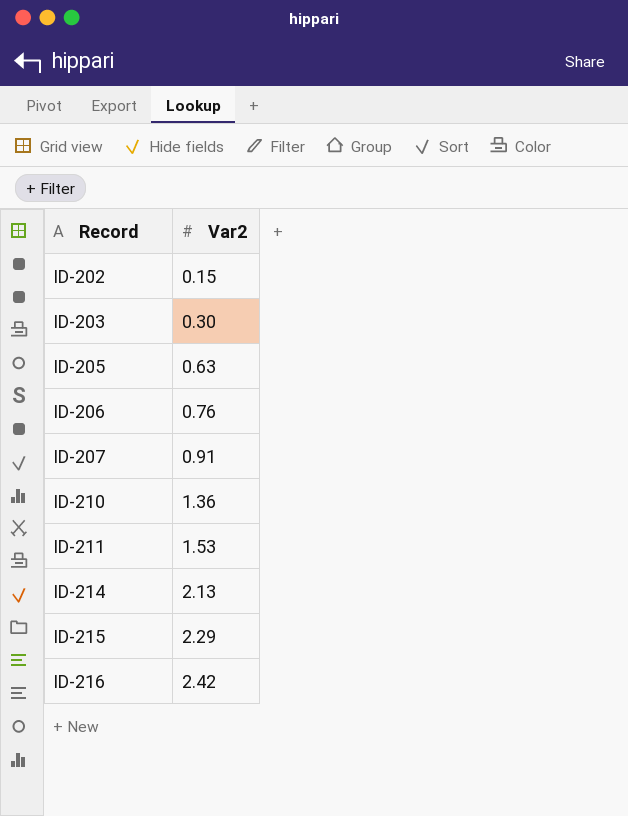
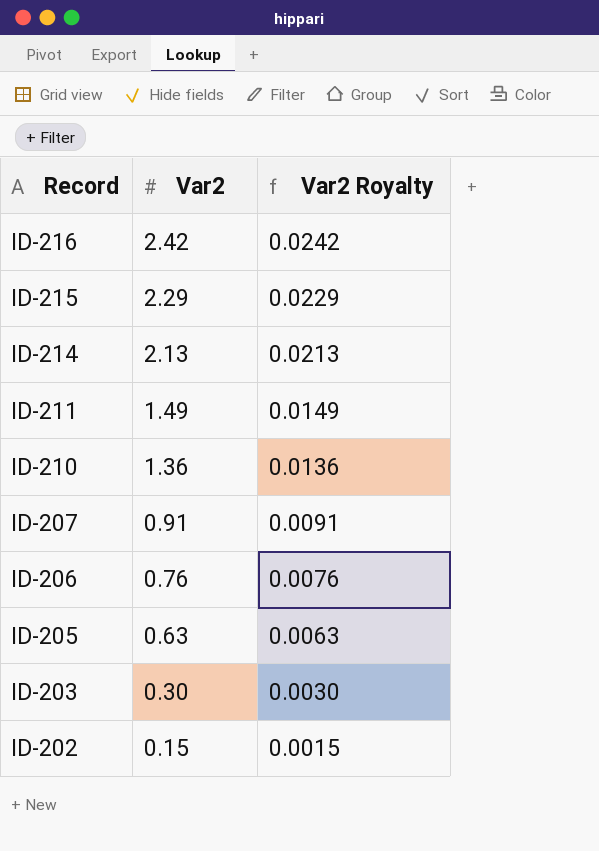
row order: Record ascending -> Record descending
column Var2 Royalty | formula: none -> [Var2] * 0.01
ID-211 | Var2: 1.53 -> 1.49

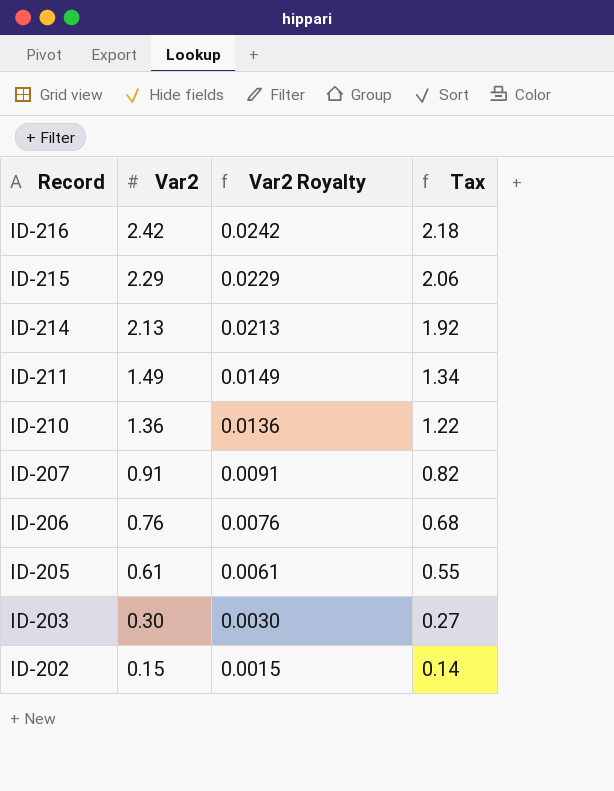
column Tax | formula: none -> [Var2] * 0.9
ID-205 | Var2: 0.63 -> 0.61
ID-205 | Var2 Royalty: 0.0063 -> 0.0061

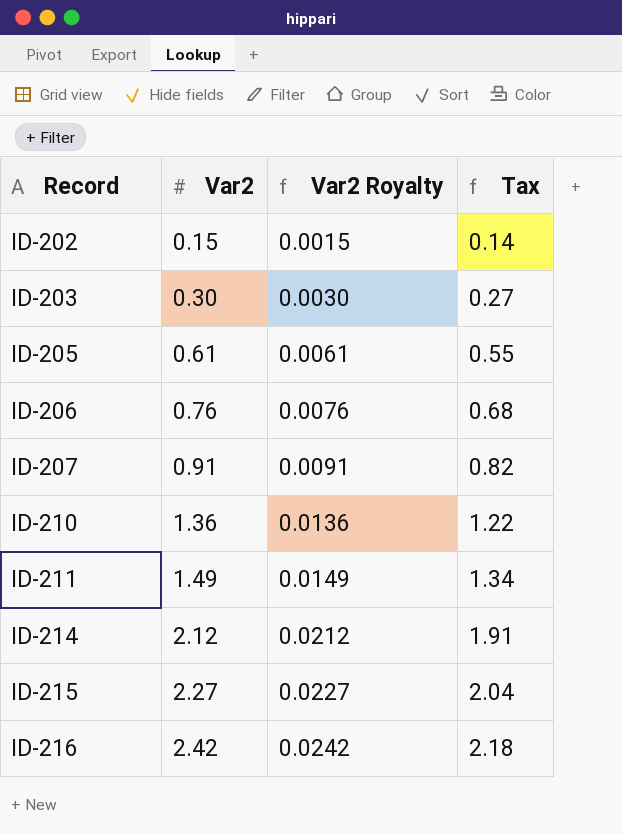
row order: Record descending -> Record ascending
ID-214 | Var2: 2.13 -> 2.12
ID-214 | Var2 Royalty: 0.0213 -> 0.0212
ID-214 | Tax: 1.92 -> 1.91
ID-215 | Var2: 2.29 -> 2.27
ID-215 | Var2 Royalty: 0.0229 -> 0.0227
ID-215 | Tax: 2.06 -> 2.04

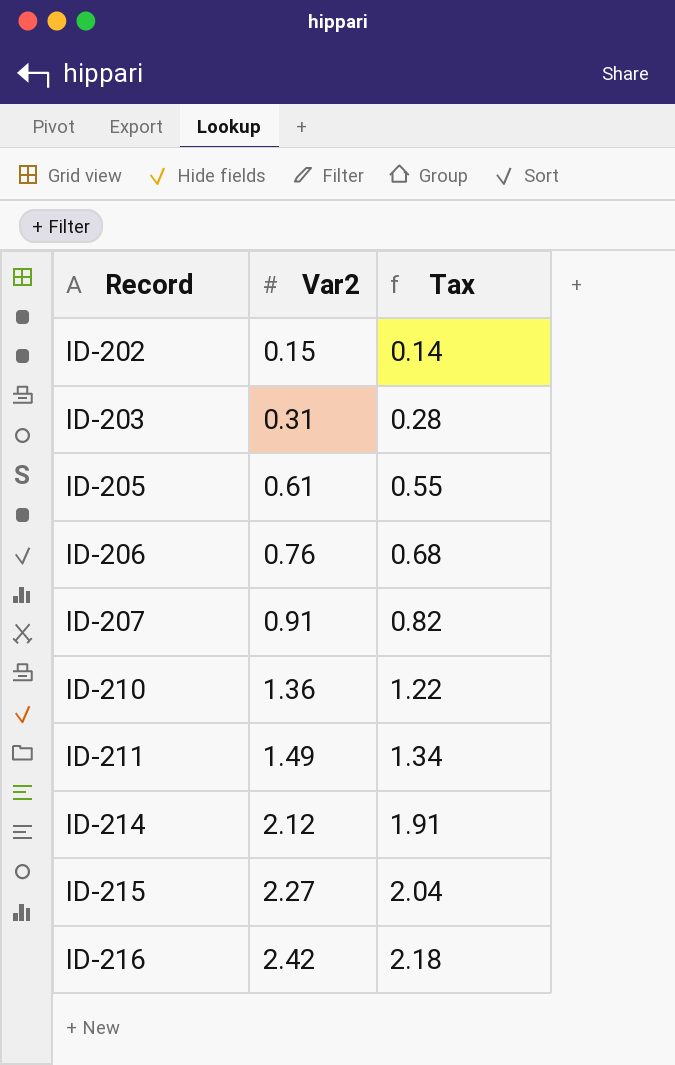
column Var2 Royalty | formula: [Var2] * 0.01 -> none
ID-203 | Var2: 0.30 -> 0.31
ID-203 | Tax: 0.27 -> 0.28

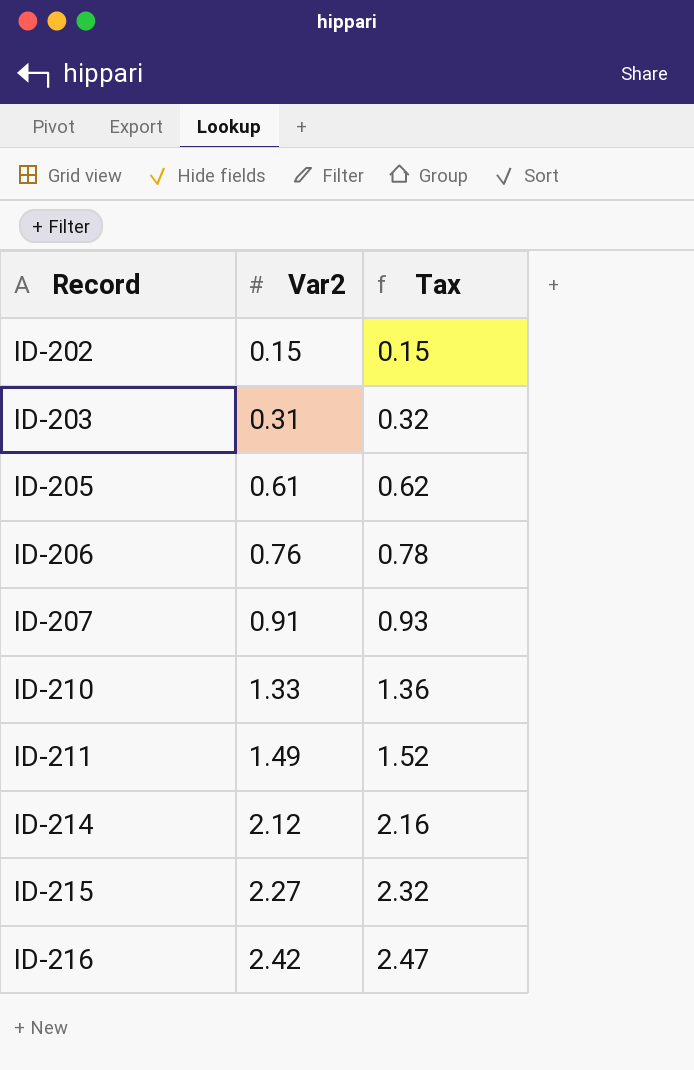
column Tax | formula: [Var2] * 0.9 -> [Var2] * 1.02
ID-210 | Var2: 1.36 -> 1.33

